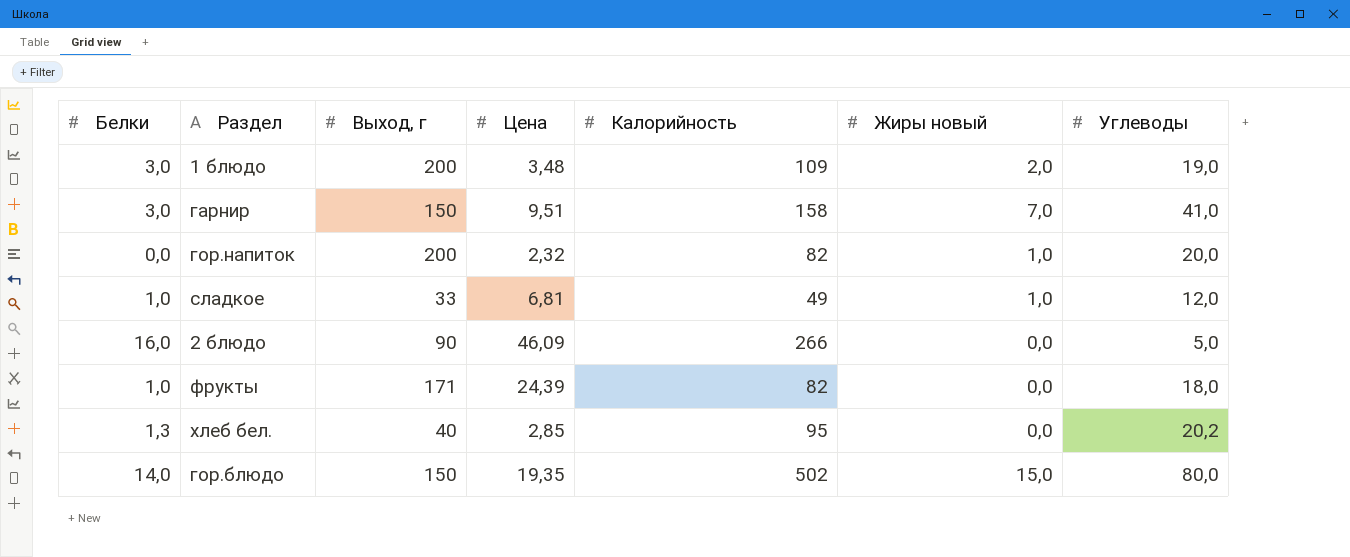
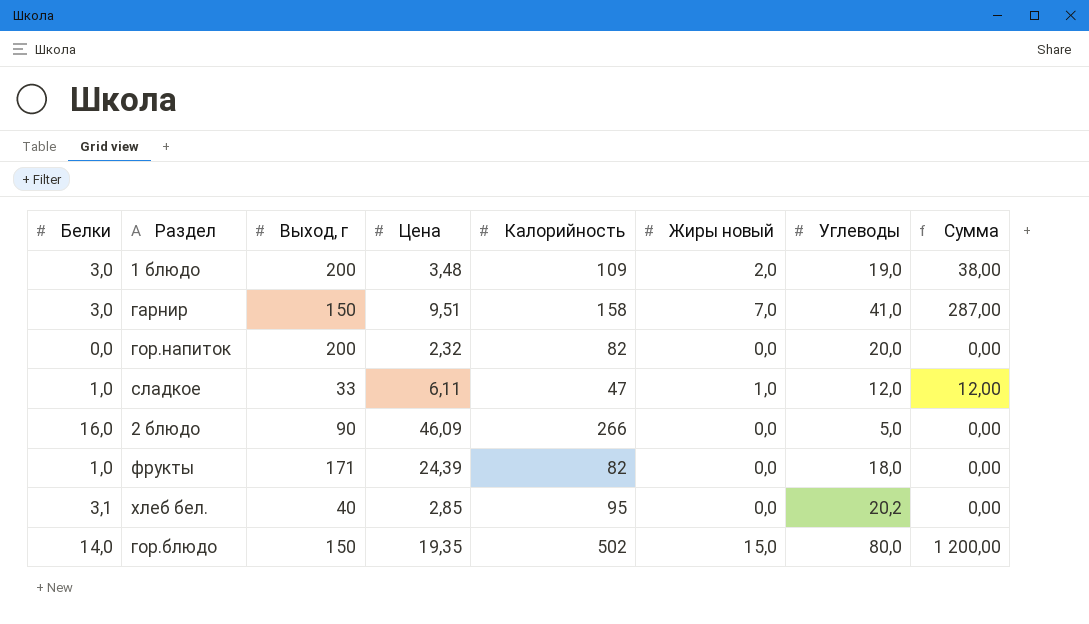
column Сумма | formula: none -> [Жиры новый] * [Углеводы]
гор.напиток | Жиры новый: 1,0 -> 0,0
сладкое | Цена: 6,81 -> 6,11
сладкое | Калорийность: 49 -> 47
хлеб бел. | Белки: 1,3 -> 3,1

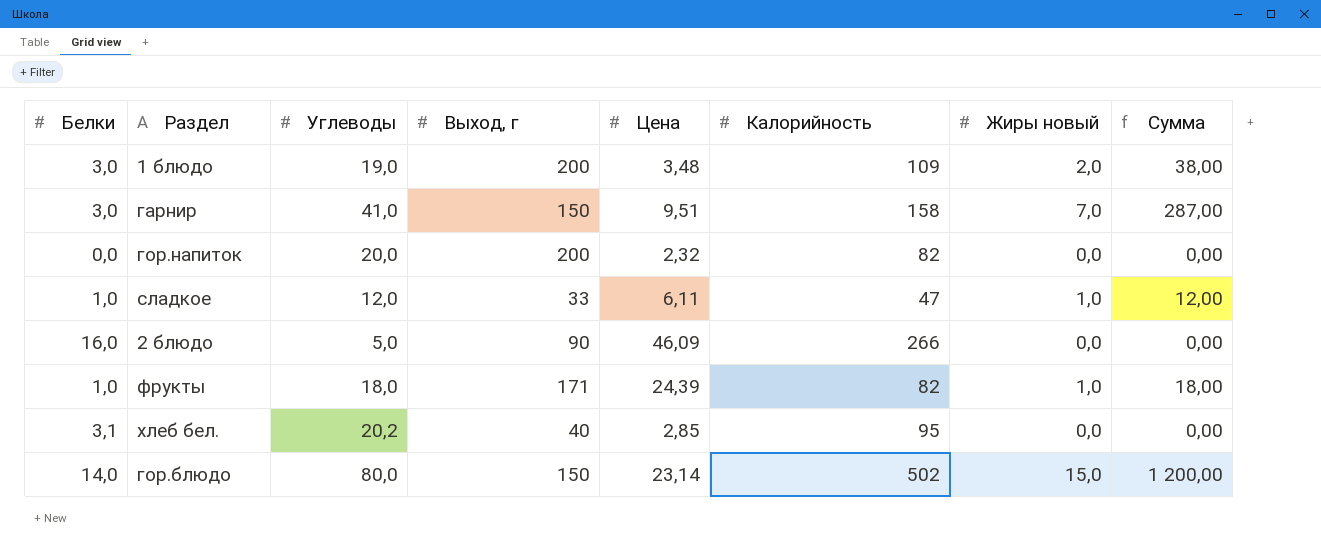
column Углеводы | position: 7 -> 3
фрукты | Жиры новый: 0,0 -> 1,0
фрукты | Сумма: 0,00 -> 18,00
гор.блюдо | Цена: 19,35 -> 23,14

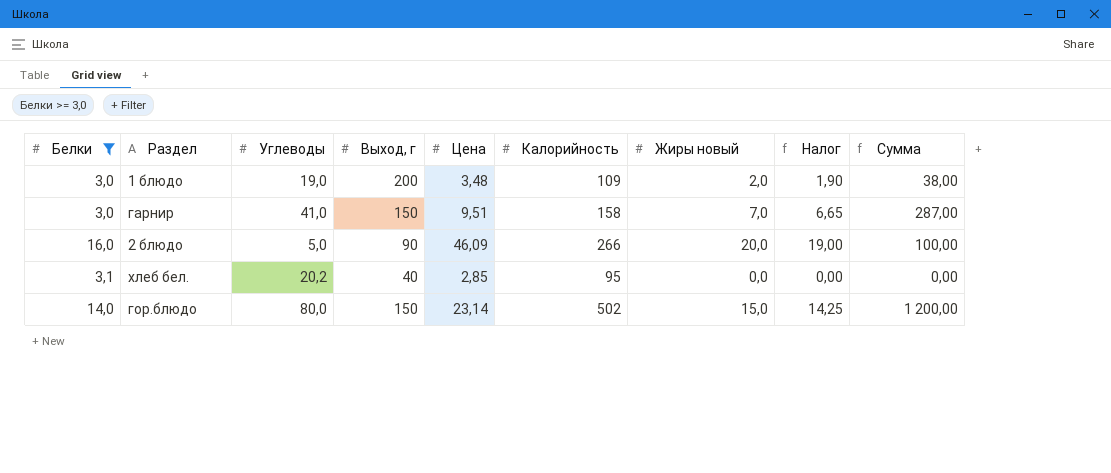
filter: none -> Белки >= 3,0
column Налог | formula: none -> [Жиры новый] * 0,95
2 блюдо | Жиры новый: 0,0 -> 20,0
2 блюдо | Сумма: 0,00 -> 100,00

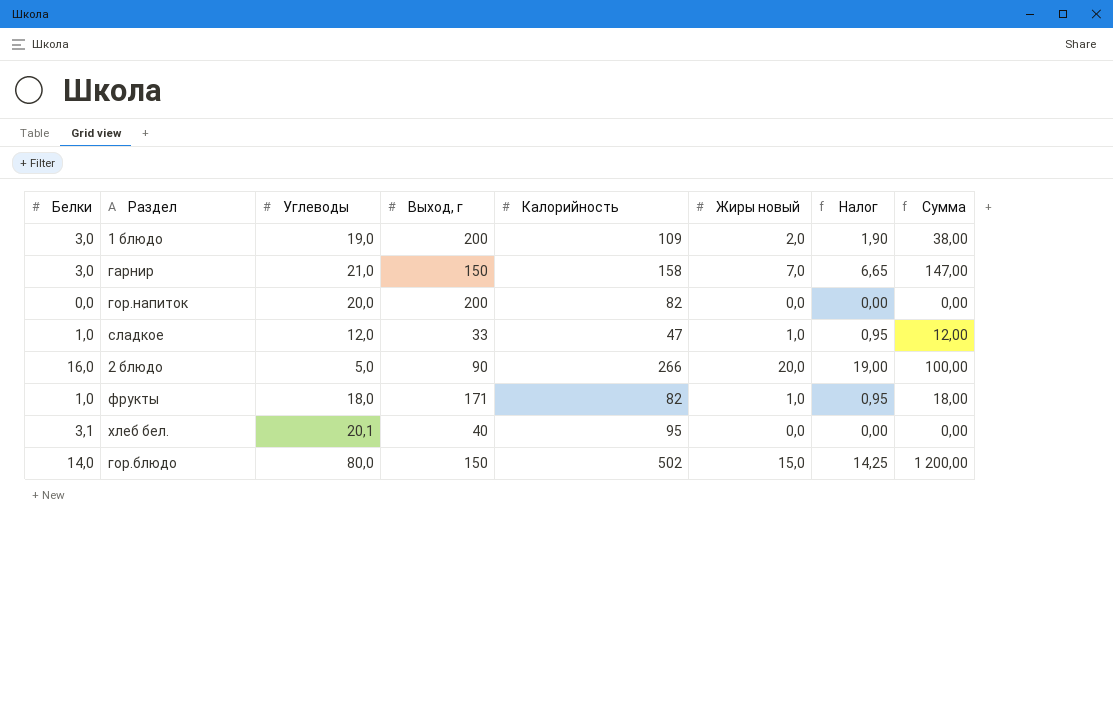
filter: Белки >= 3,0 -> none
column Цена | position: 5 -> none
гарнир | Углеводы: 41,0 -> 21,0
гарнир | Сумма: 287,00 -> 147,00
хлеб бел. | Углеводы: 20,2 -> 20,1

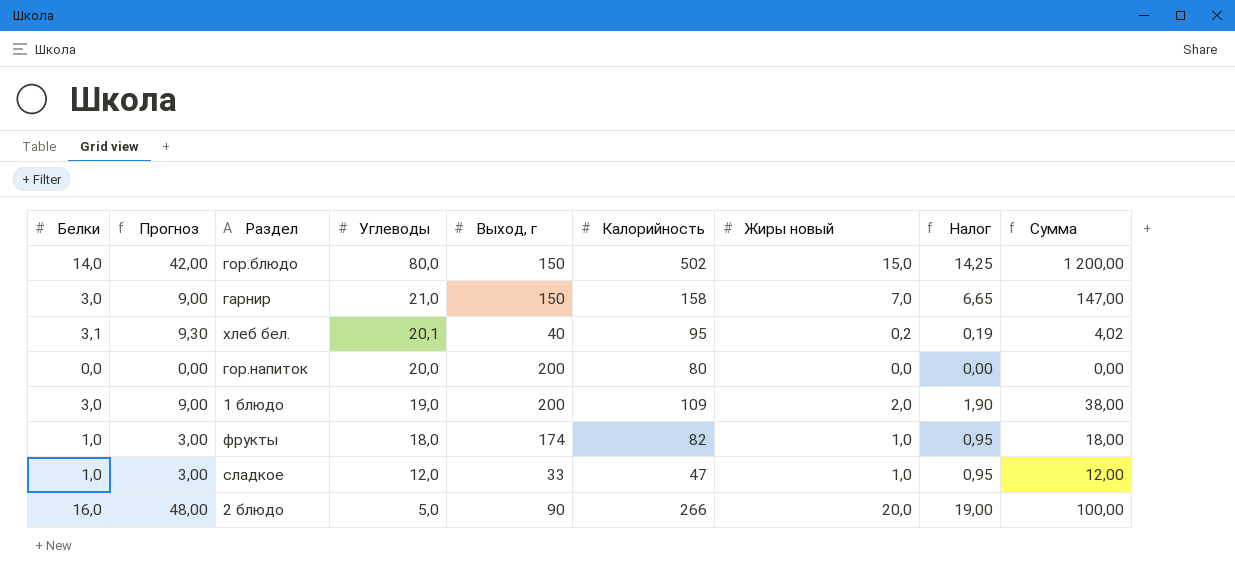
row order: none -> Углеводы descending
column Прогноз | formula: none -> [Белки] * 3
хлеб бел. | Жиры новый: 0,0 -> 0,2
хлеб бел. | Налог: 0,00 -> 0,19
хлеб бел. | Сумма: 0,00 -> 4,02
гор.напиток | Калорийность: 82 -> 80
фрукты | Выход, г: 171 -> 174

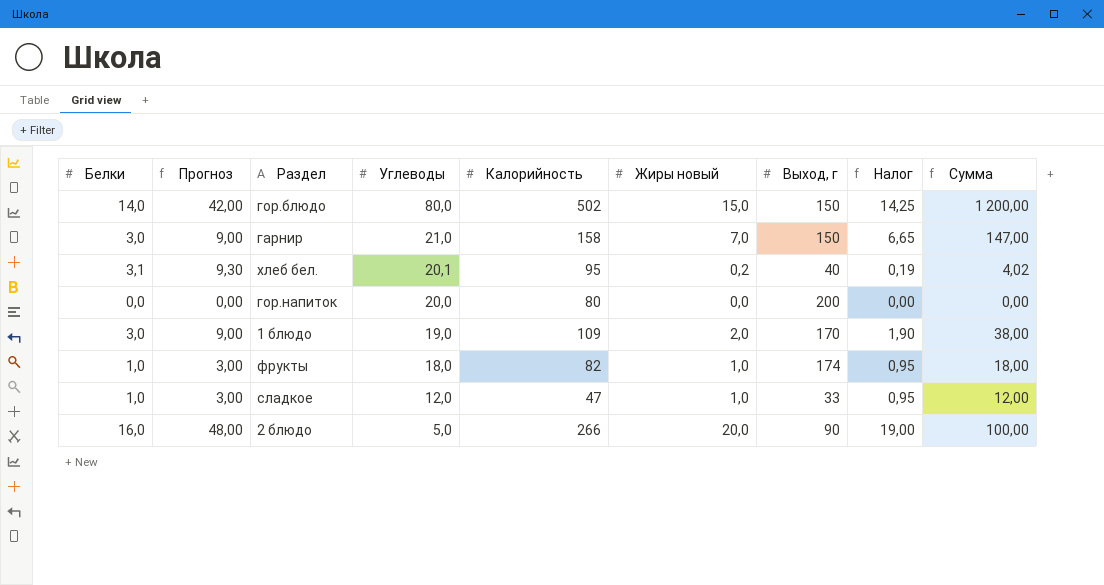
column Выход, г | position: 5 -> 7
1 блюдо | Выход, г: 200 -> 170

